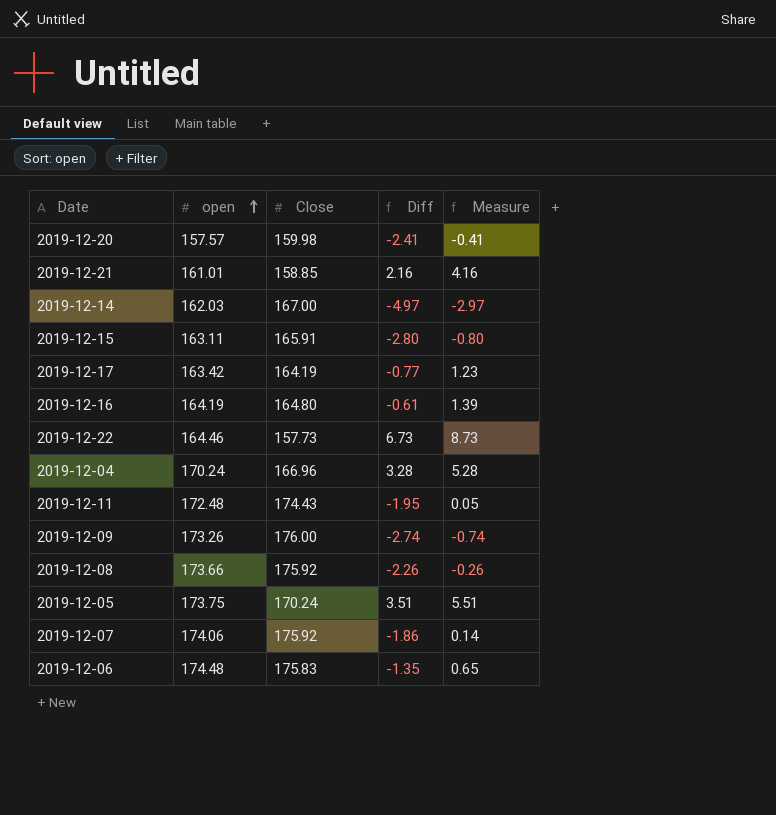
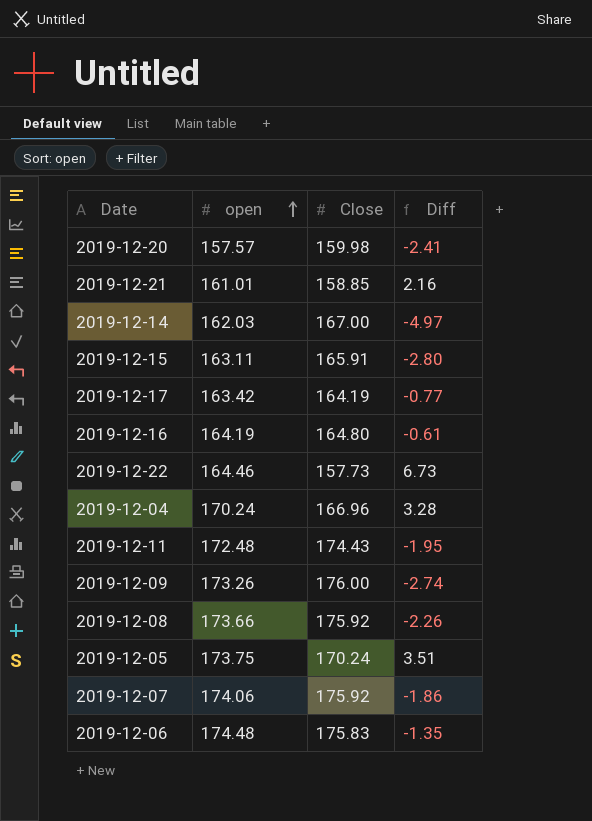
column Measure | formula: [Diff] + 2 -> none

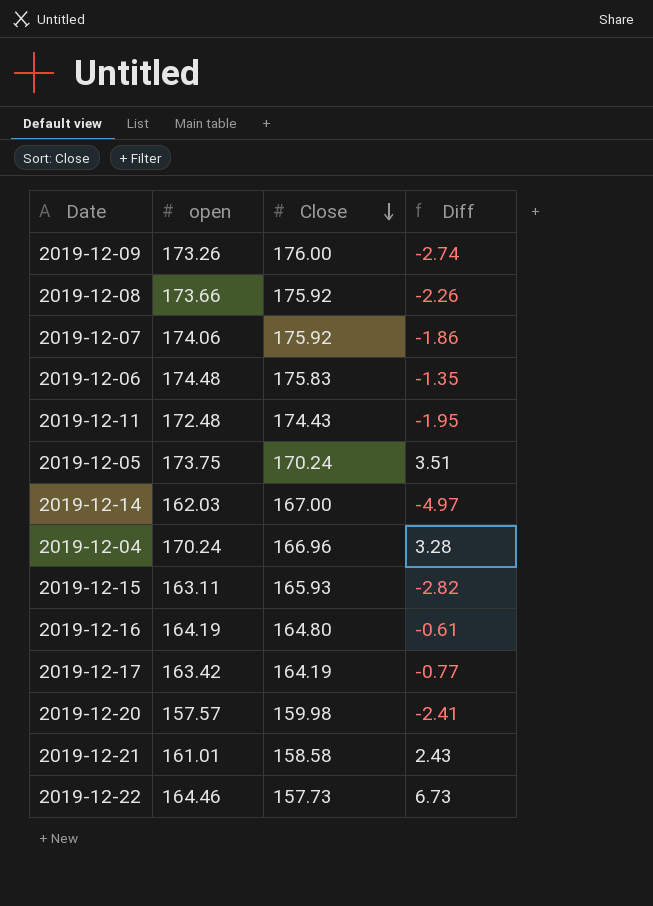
row order: open ascending -> Close descending
2019-12-15 | Close: 165.91 -> 165.93
2019-12-15 | Diff: -2.80 -> -2.82
2019-12-21 | Close: 158.85 -> 158.58
2019-12-21 | Diff: 2.16 -> 2.43

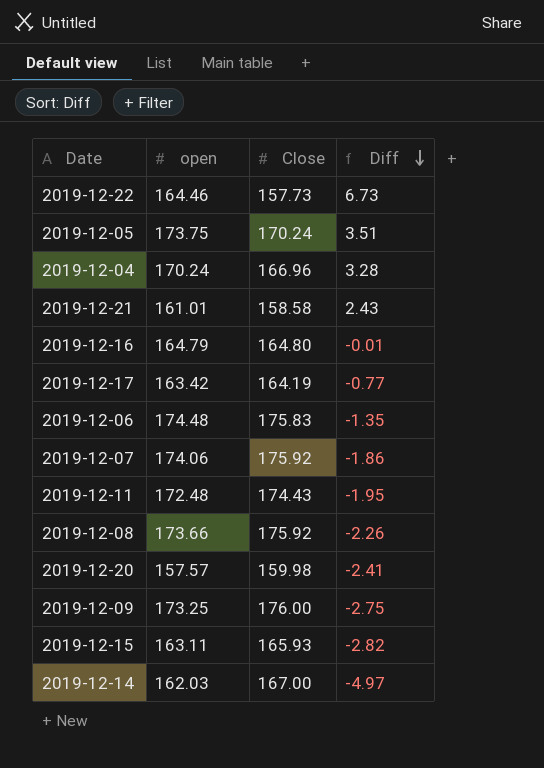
row order: Close descending -> Diff descending
2019-12-16 | open: 164.19 -> 164.79
2019-12-16 | Diff: -0.61 -> -0.01
2019-12-09 | open: 173.26 -> 173.25
2019-12-09 | Diff: -2.74 -> -2.75

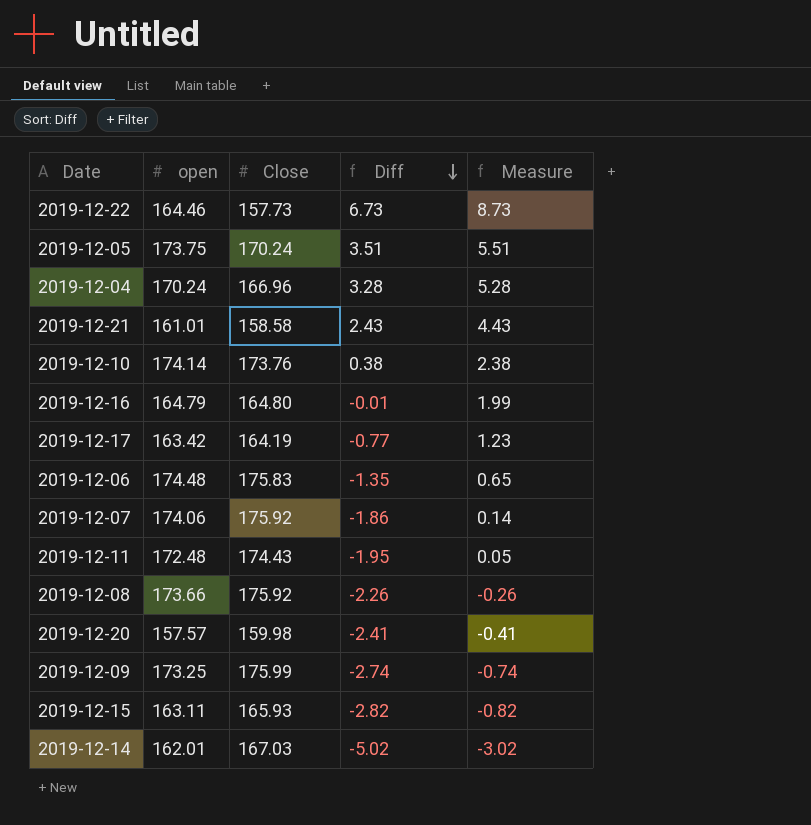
column Measure | formula: none -> [Diff] + 2
row 2019-12-10: none -> 174.14 | 173.76 | 0.38 | 2.38
2019-12-09 | Close: 176.00 -> 175.99
2019-12-09 | Diff: -2.75 -> -2.74
2019-12-14 | open: 162.03 -> 162.01
2019-12-14 | Close: 167.00 -> 167.03
2019-12-14 | Diff: -4.97 -> -5.02

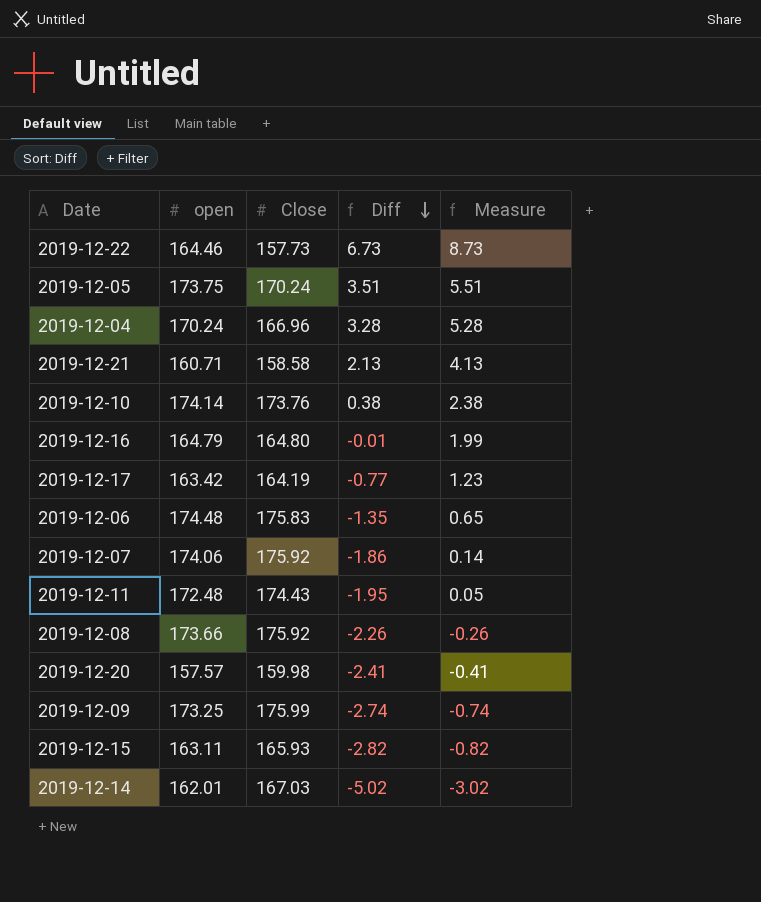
2019-12-21 | open: 161.01 -> 160.71
2019-12-21 | Diff: 2.43 -> 2.13
2019-12-21 | Measure: 4.43 -> 4.13

